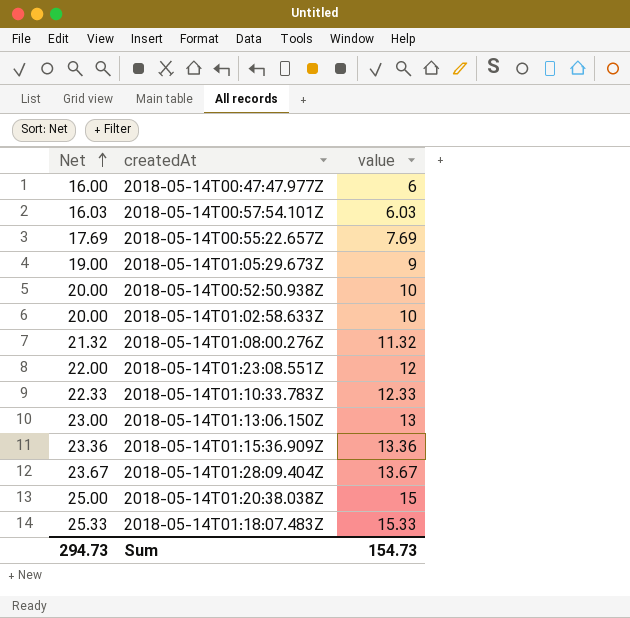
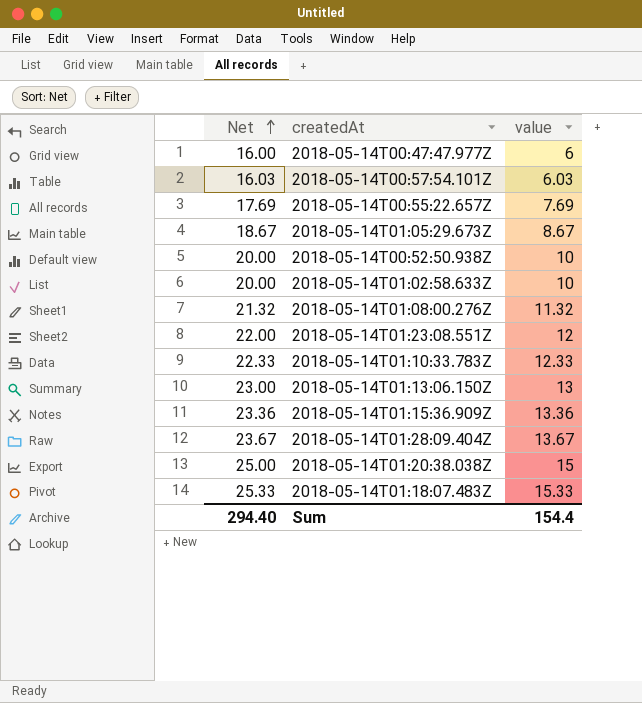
2018-05-14T01:05:29.673Z | Net: 19.00 -> 18.67
2018-05-14T01:05:29.673Z | value: 9 -> 8.67
Sum | Net: 294.73 -> 294.40
Sum | value: 154.73 -> 154.4

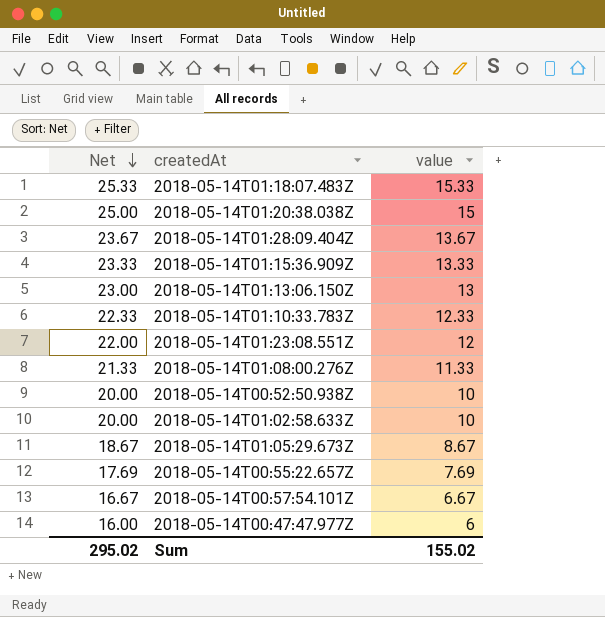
row order: Net ascending -> Net descending
2018-05-14T01:15:36.909Z | Net: 23.36 -> 23.33
2018-05-14T01:15:36.909Z | value: 13.36 -> 13.33
2018-05-14T01:08:00.276Z | Net: 21.32 -> 21.33
2018-05-14T01:08:00.276Z | value: 11.32 -> 11.33
2018-05-14T00:57:54.101Z | Net: 16.03 -> 16.67
2018-05-14T00:57:54.101Z | value: 6.03 -> 6.67
Sum | Net: 294.40 -> 295.02
Sum | value: 154.4 -> 155.02

